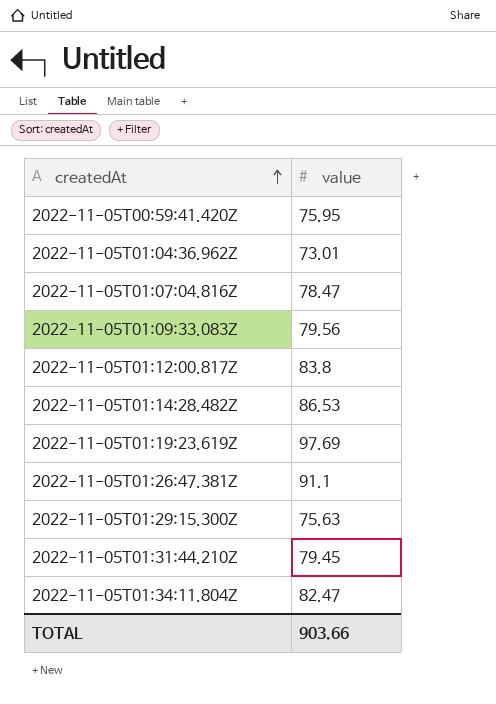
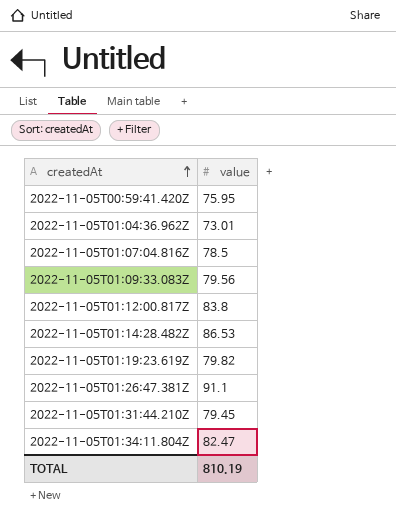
row 2022-11-05T01:29:15.300Z: 75.63 -> none
2022-11-05T01:07:04.816Z | value: 78.47 -> 78.5
2022-11-05T01:19:23.619Z | value: 97.69 -> 79.82
TOTAL | value: 903.66 -> 810.19

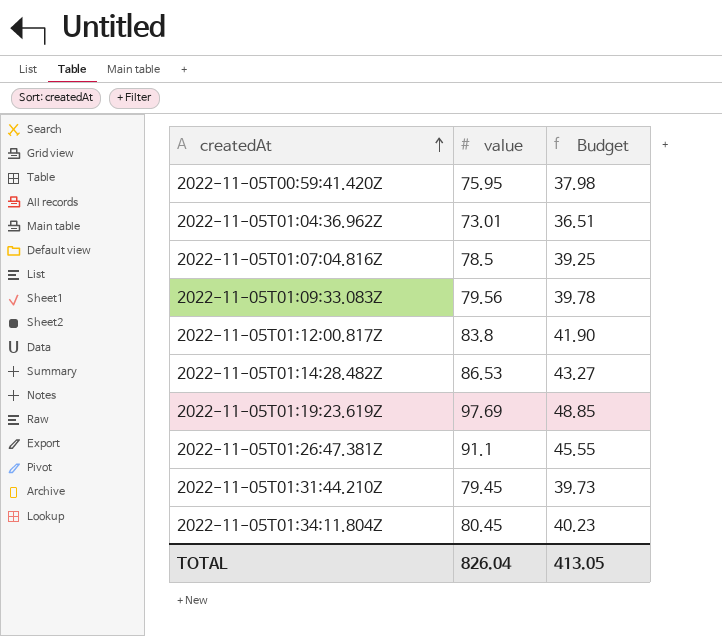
column Budget | formula: none -> [value] * 0.5
2022-11-05T01:19:23.619Z | value: 79.82 -> 97.69
2022-11-05T01:34:11.804Z | value: 82.47 -> 80.45
TOTAL | value: 810.19 -> 826.04

